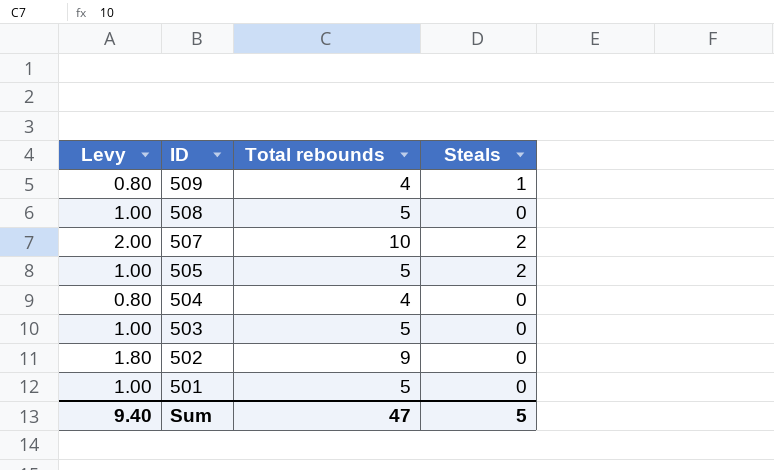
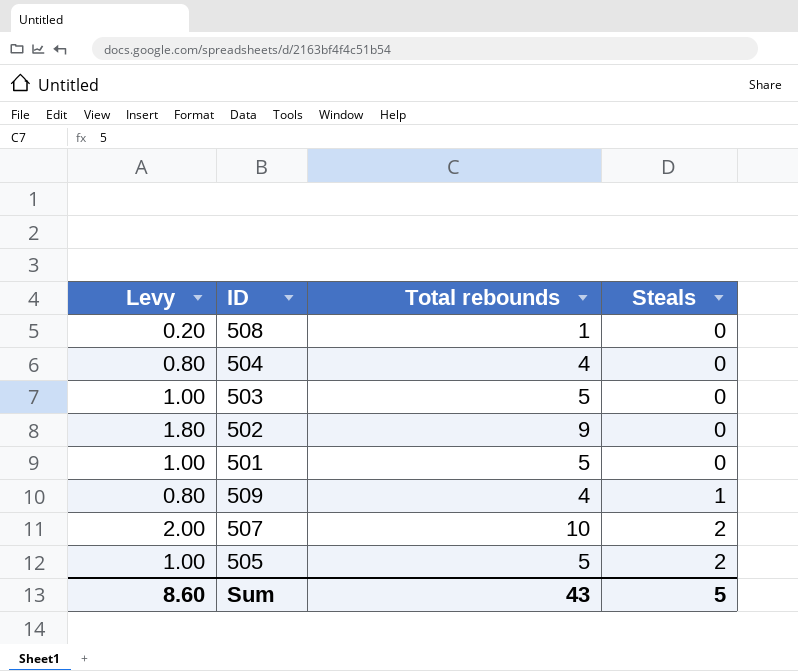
row order: ID descending -> Steals ascending
508 | Levy: 1.00 -> 0.20
508 | Total rebounds: 5 -> 1
Sum | Levy: 9.40 -> 8.60
Sum | Total rebounds: 47 -> 43

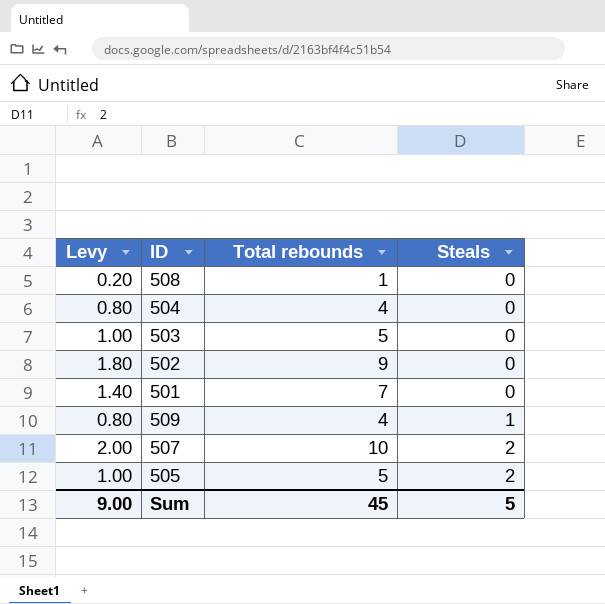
501 | Levy: 1.00 -> 1.40
501 | Total rebounds: 5 -> 7
Sum | Levy: 8.60 -> 9.00
Sum | Total rebounds: 43 -> 45

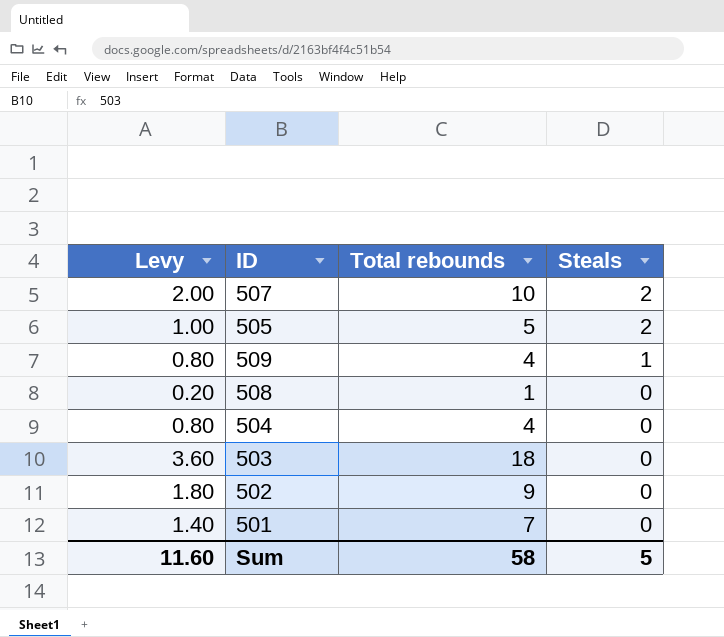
row order: Steals ascending -> Steals descending
503 | Levy: 1.00 -> 3.60
503 | Total rebounds: 5 -> 18
Sum | Levy: 9.00 -> 11.60
Sum | Total rebounds: 45 -> 58

